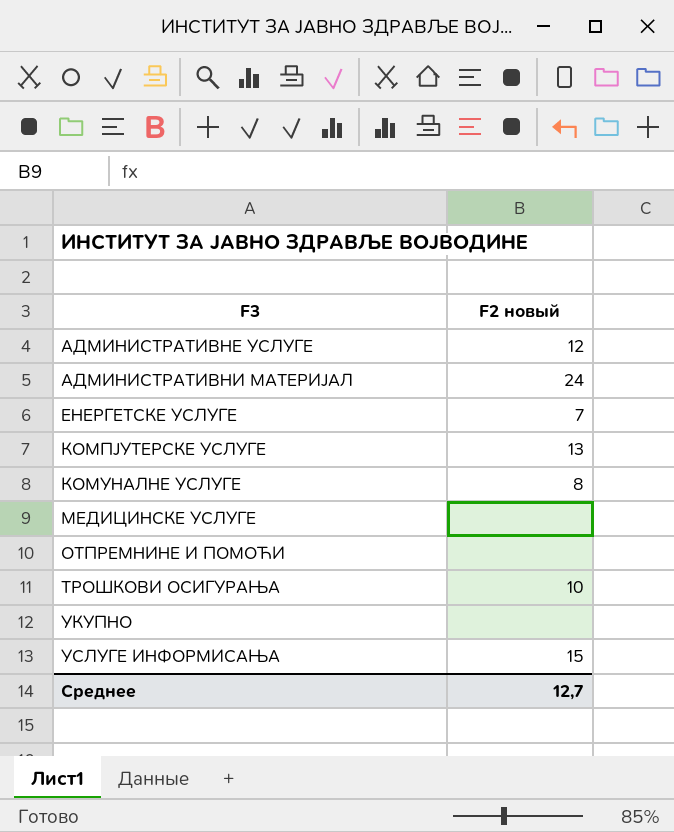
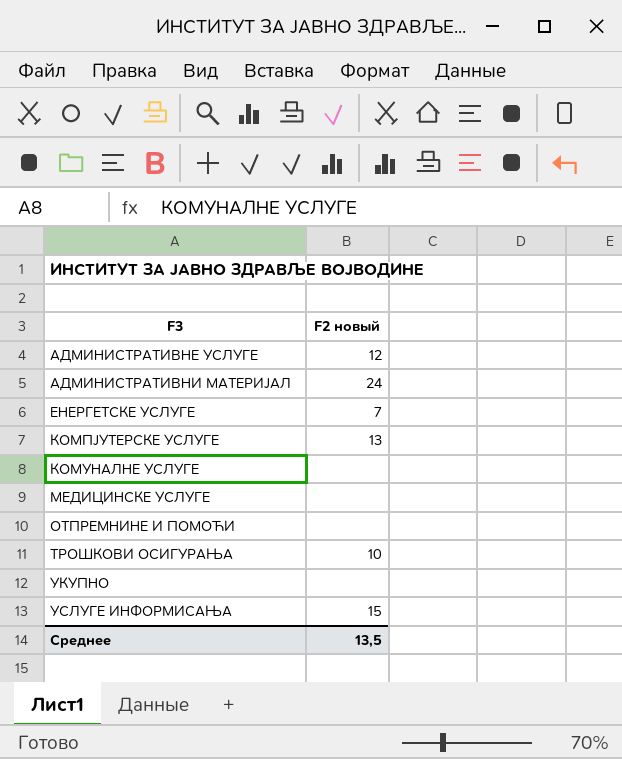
КОМУНАЛНЕ УСЛУГЕ | F2 новый: 8 -> none
Среднее | F2 новый: 12,7 -> 13,5

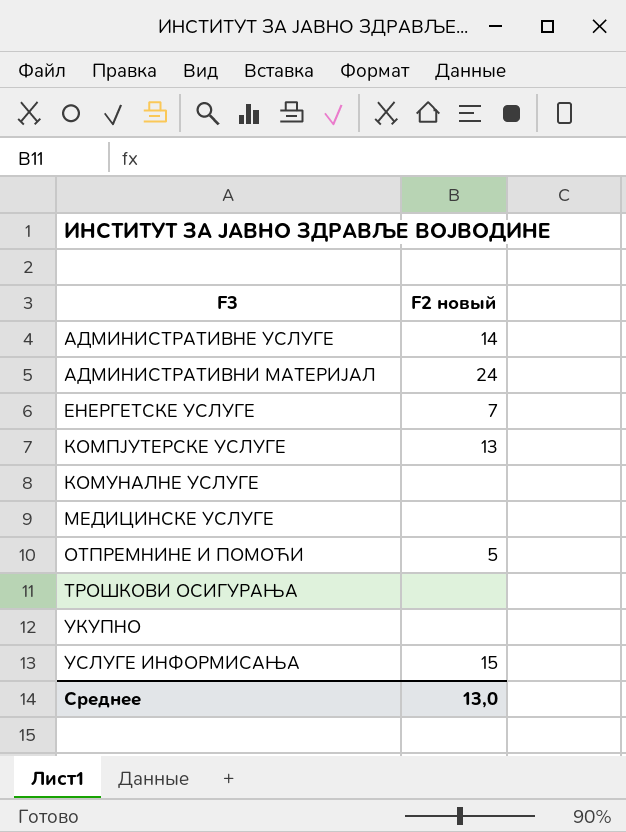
АДМИНИСТРАТИВНЕ УСЛУГЕ | F2 новый: 12 -> 14
ОТПРЕМНИНЕ И ПОМОЋИ | F2 новый: none -> 5
ТРОШКОВИ ОСИГУРАЊА | F2 новый: 10 -> none
Среднее | F2 новый: 13,5 -> 13,0

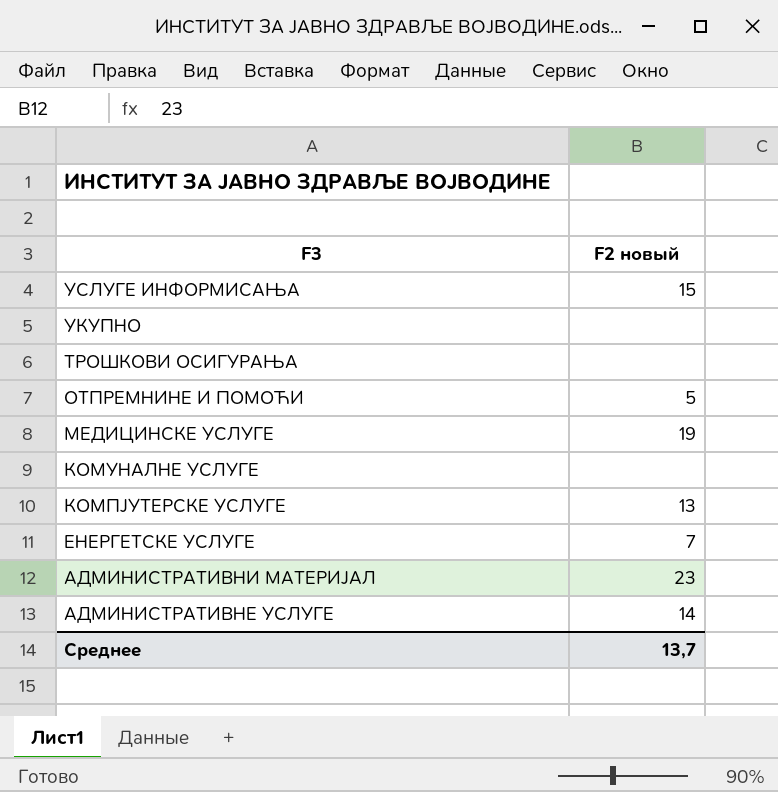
row order: F3 ascending -> F3 descending
МЕДИЦИНСКЕ УСЛУГЕ | F2 новый: none -> 19
АДМИНИСТРАТИВНИ МАТЕРИЈАЛ | F2 новый: 24 -> 23
Среднее | F2 новый: 13,0 -> 13,7

